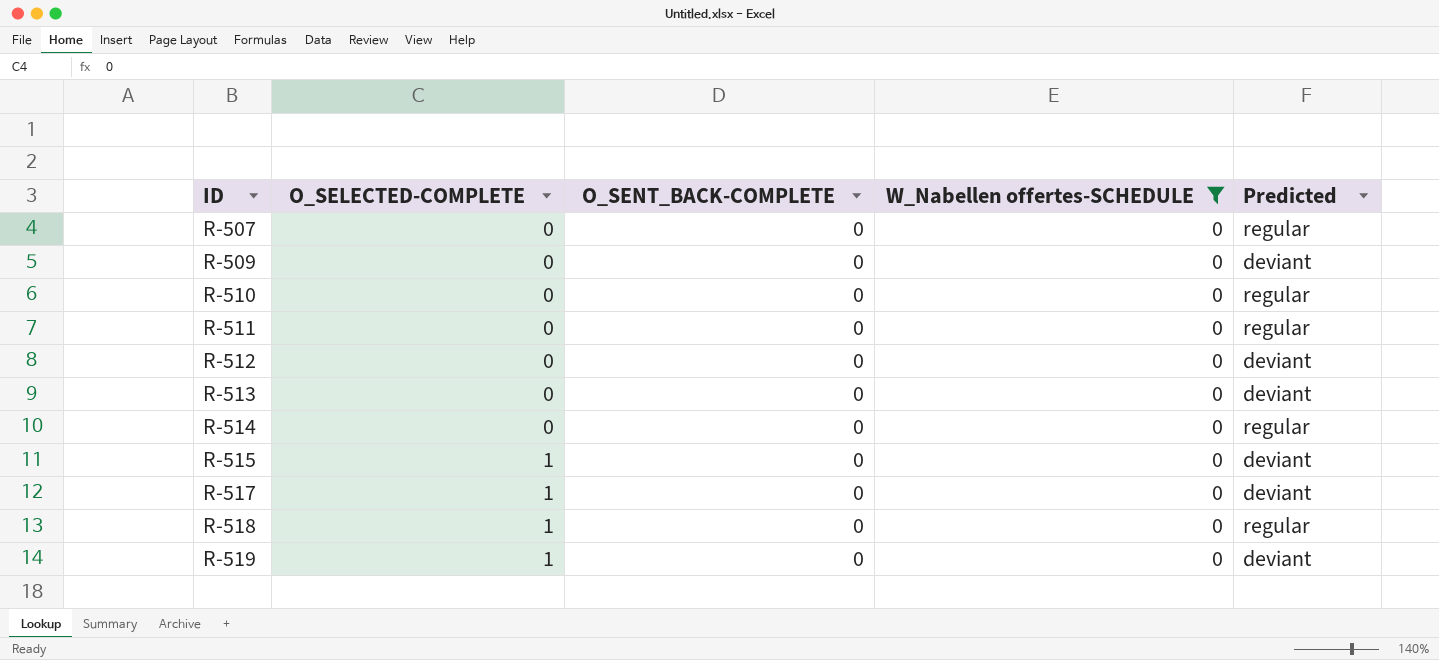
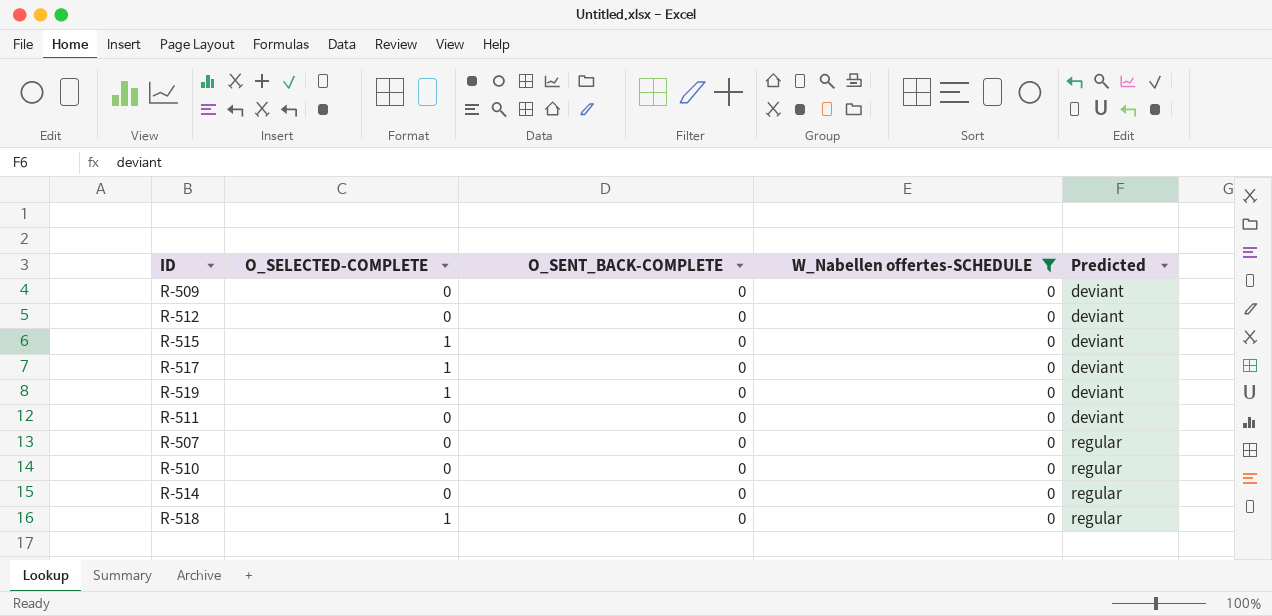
row order: ID ascending -> Predicted ascending
row R-513: 0 | 0 | 0 | deviant -> none
R-511 | Predicted: regular -> deviant

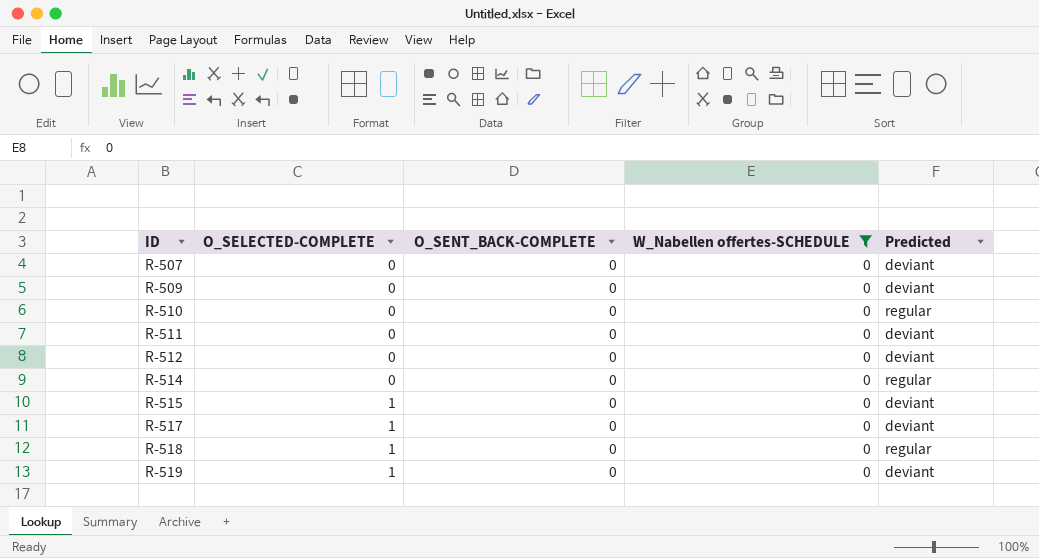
row order: Predicted ascending -> ID ascending
R-507 | Predicted: regular -> deviant

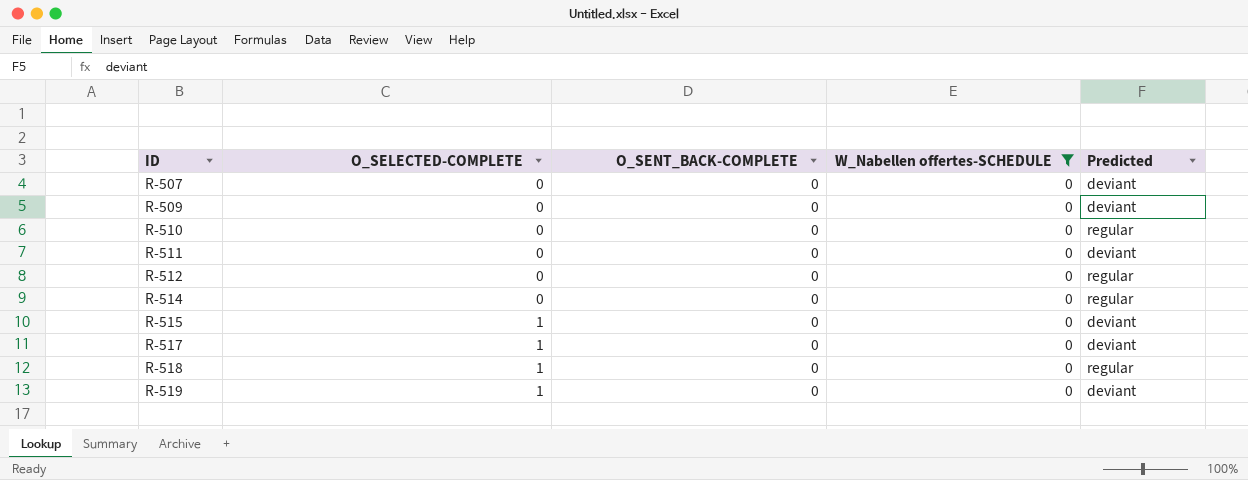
R-512 | Predicted: deviant -> regular

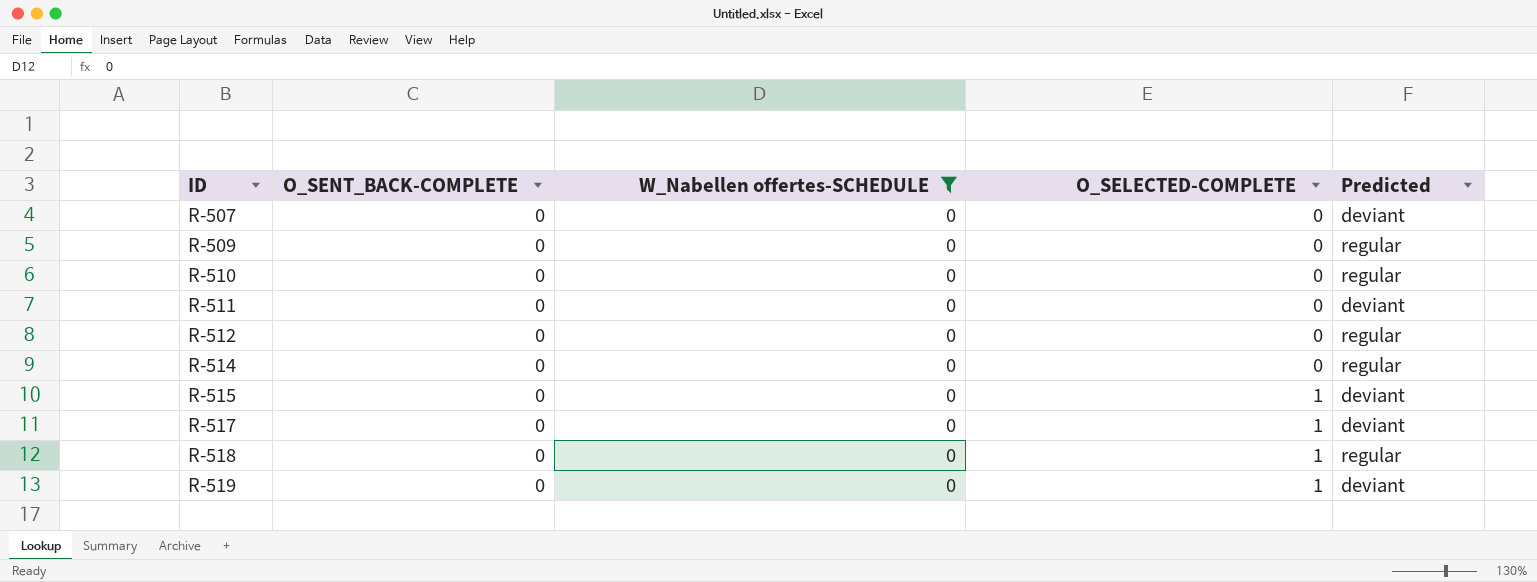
column O_SELECTED-COMPLETE | position: 2 -> 4
R-509 | Predicted: deviant -> regular

